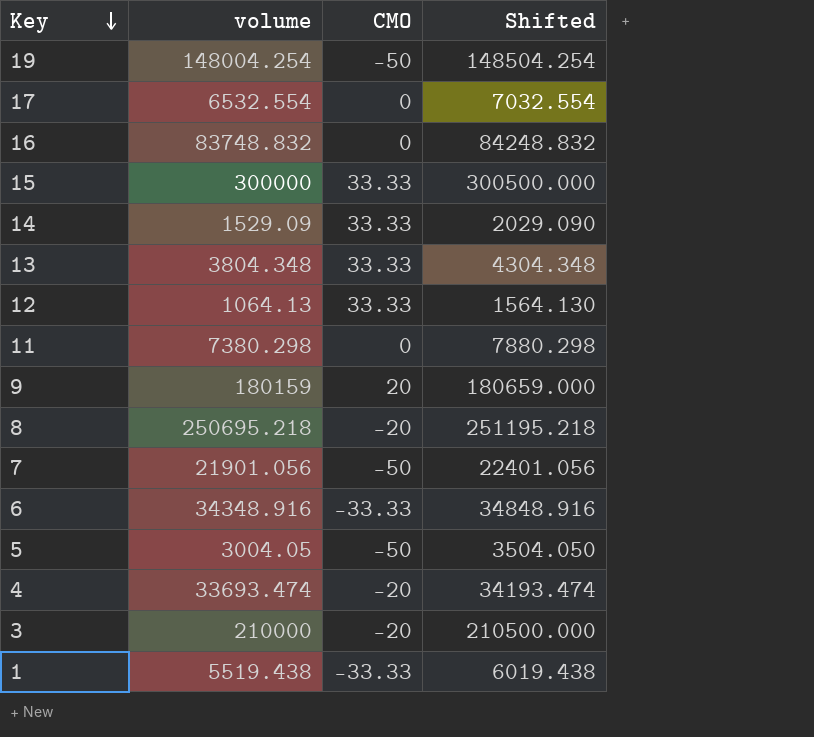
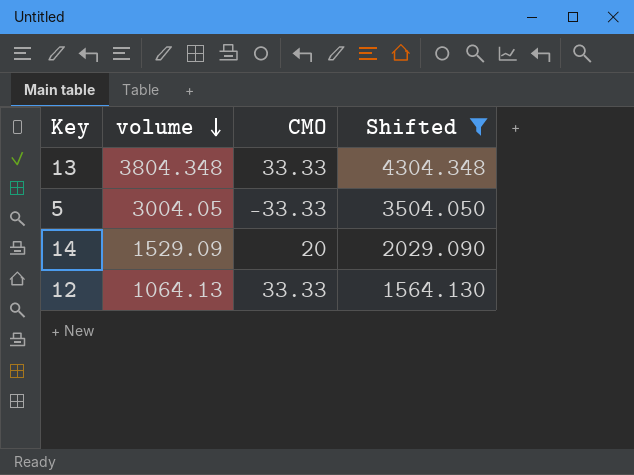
filter: none -> Shifted <= 4304.348
row order: Key descending -> volume descending
5 | CMO: -50 -> -33.33
14 | CMO: 33.33 -> 20

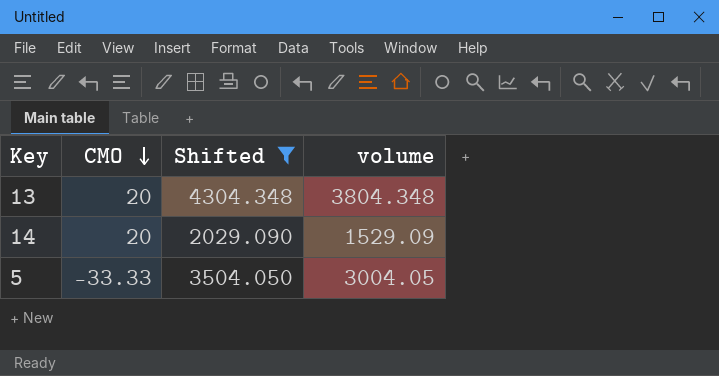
row order: volume descending -> CMO descending
column volume | position: 2 -> 4
row 12: 1064.13 | 33.33 | 1564.130 -> none
13 | CMO: 33.33 -> 20

